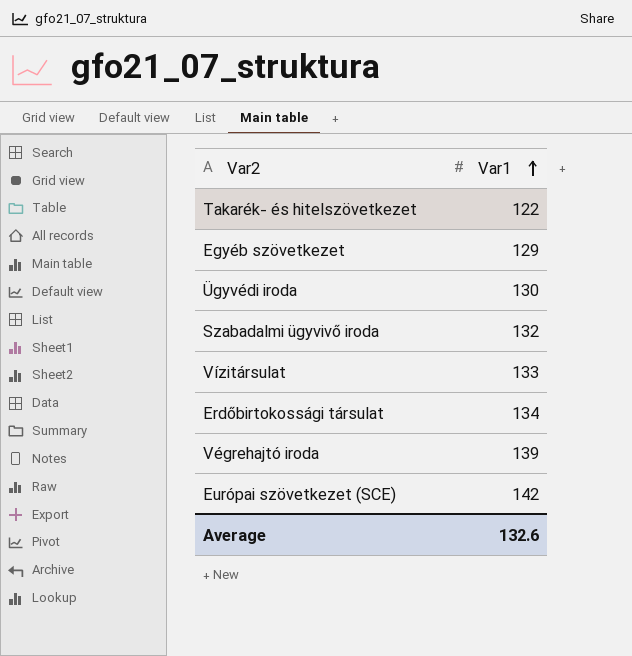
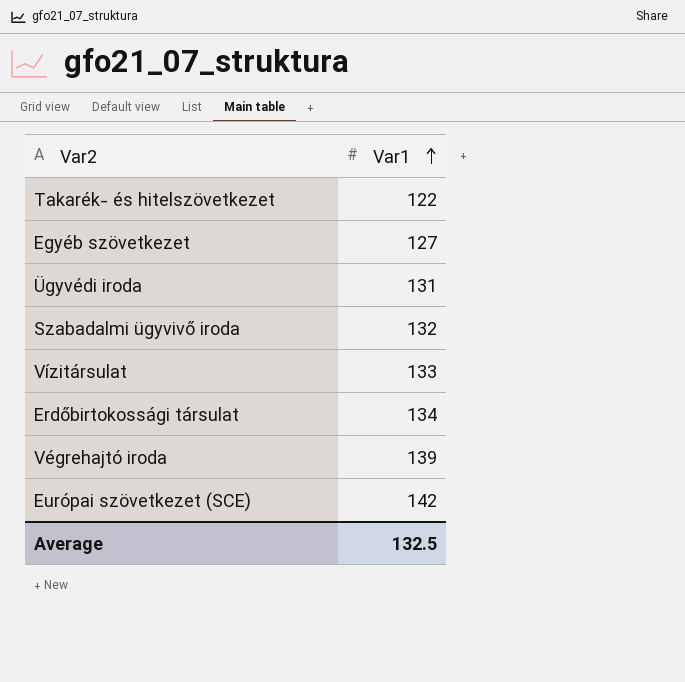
Egyéb szövetkezet | Var1: 129 -> 127
Ügyvédi iroda | Var1: 130 -> 131
Average | Var1: 132.6 -> 132.5

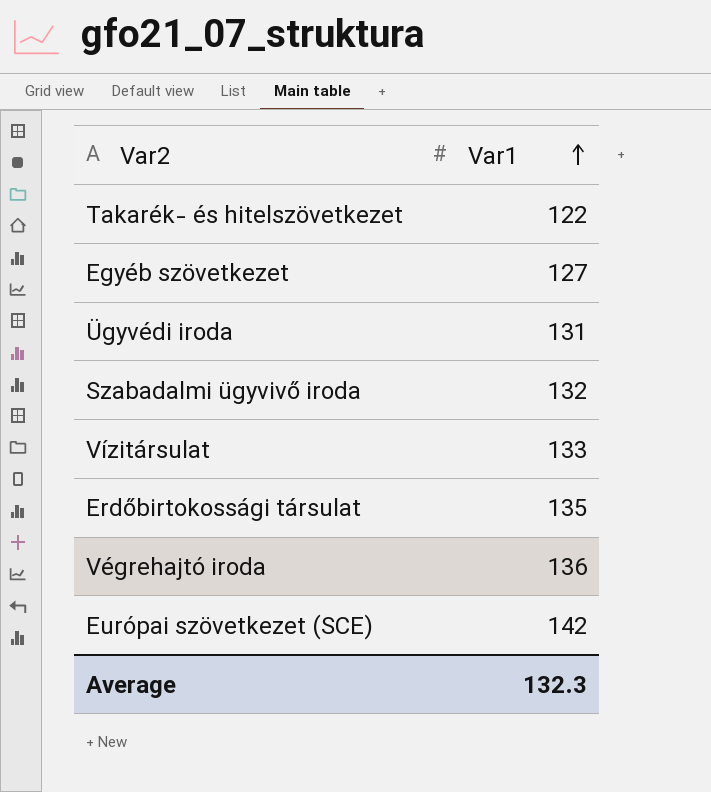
Erdőbirtokossági társulat | Var1: 134 -> 135
Végrehajtó iroda | Var1: 139 -> 136
Average | Var1: 132.5 -> 132.3

